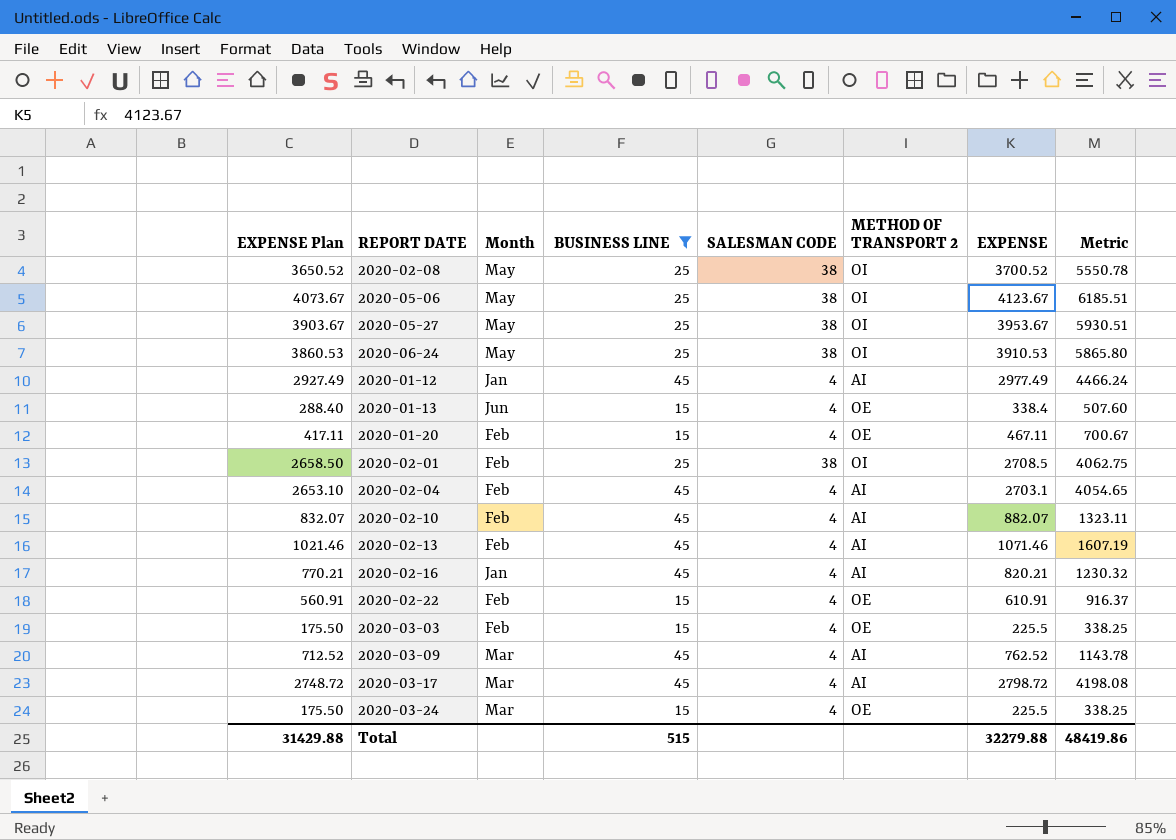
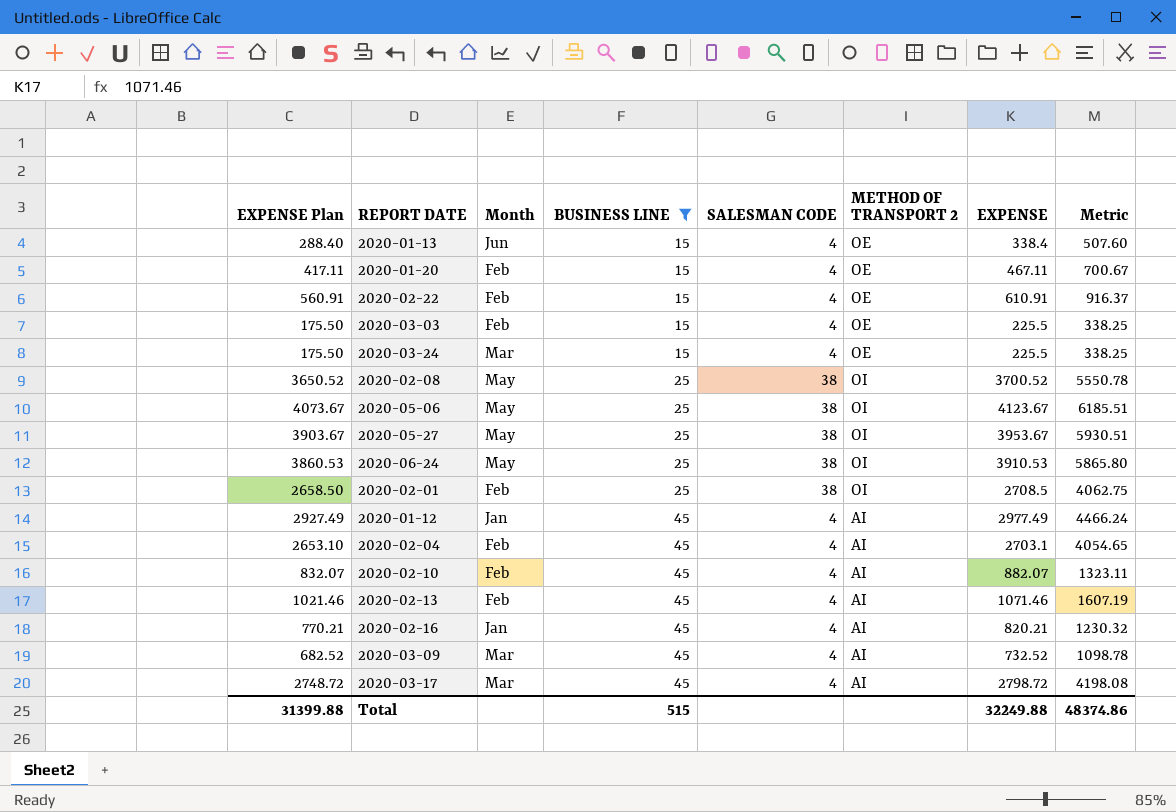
row order: none -> BUSINESS LINE ascending
2020-03-09 | EXPENSE Plan: 712.52 -> 682.52
2020-03-09 | EXPENSE: 762.52 -> 732.52
2020-03-09 | Metric: 1143.78 -> 1098.78
Total | EXPENSE Plan: 31429.88 -> 31399.88
Total | EXPENSE: 32279.88 -> 32249.88
Total | Metric: 48419.86 -> 48374.86

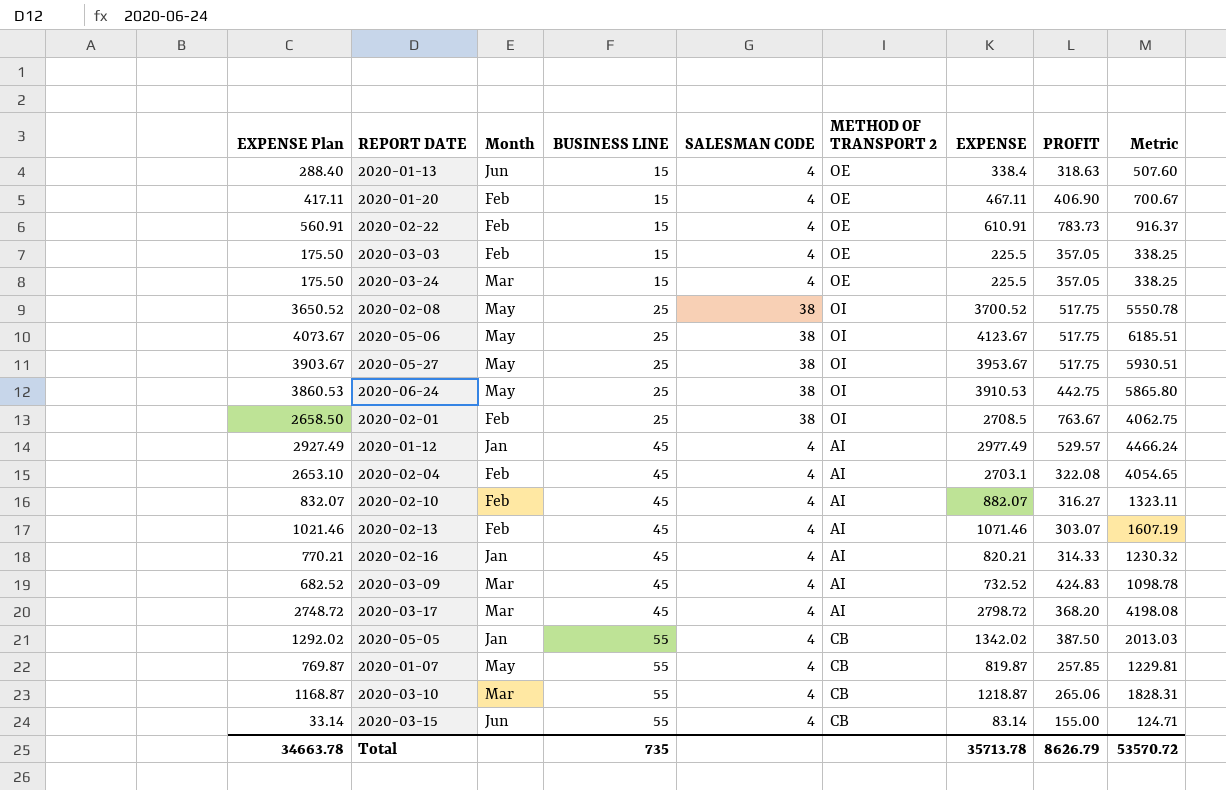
filter: BUSINESS LINE != 55 -> none
column PROFIT | position: none -> 8
Total | EXPENSE Plan: 31399.88 -> 34663.78
Total | BUSINESS LINE: 515 -> 735
Total | EXPENSE: 32249.88 -> 35713.78
Total | Metric: 48374.86 -> 53570.72

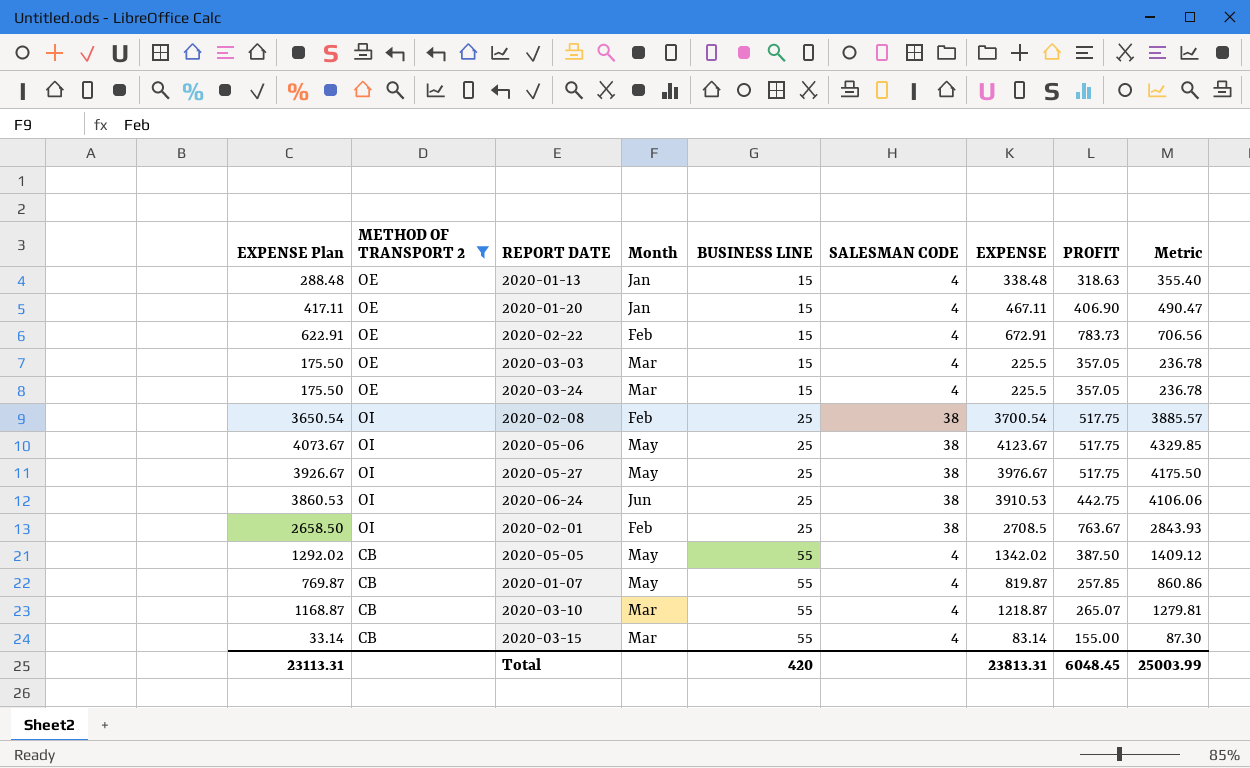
filter: none -> METHOD OF TRANSPORT 2 != AI
column METHOD OF TRANSPORT 2 | position: 6 -> 2
column Metric | formula: [EXPENSE] * 1.5 -> [EXPENSE] * 1.05
2020-01-13 | EXPENSE Plan: 288.40 -> 288.48
2020-01-13 | Month: Jun -> Jan
2020-01-13 | EXPENSE: 338.4 -> 338.48
2020-01-20 | Month: Feb -> Jan
2020-02-22 | EXPENSE Plan: 560.91 -> 622.91
2020-02-22 | EXPENSE: 610.91 -> 672.91
2020-03-03 | Month: Feb -> Mar
2020-02-08 | EXPENSE Plan: 3650.52 -> 3650.54
2020-02-08 | Month: May -> Feb
2020-02-08 | EXPENSE: 3700.52 -> 3700.54
2020-05-27 | EXPENSE Plan: 3903.67 -> 3926.67
2020-05-27 | EXPENSE: 3953.67 -> 3976.67
2020-06-24 | Month: May -> Jun
2020-05-05 | Month: Jan -> May
2020-03-10 | PROFIT: 265.06 -> 265.07
2020-03-15 | Month: Jun -> Mar
Total | EXPENSE Plan: 34663.78 -> 23113.31
Total | BUSINESS LINE: 735 -> 420
Total | EXPENSE: 35713.78 -> 23813.31
Total | PROFIT: 8626.79 -> 6048.45
Total | Metric: 53570.72 -> 25003.99

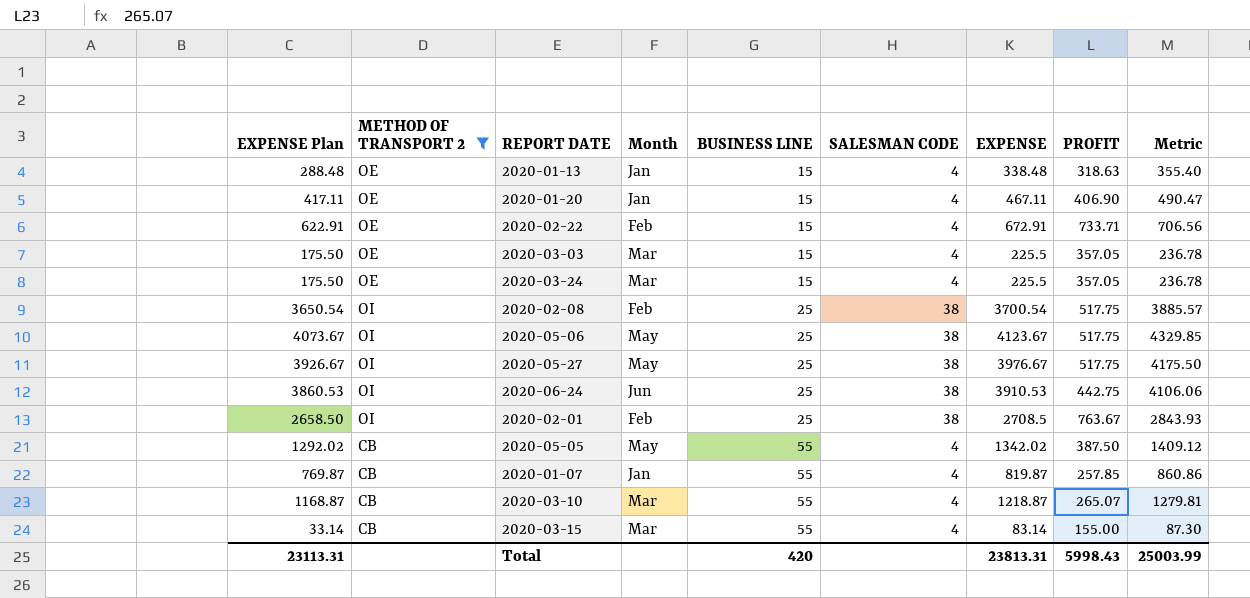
2020-02-22 | PROFIT: 783.73 -> 733.71
2020-01-07 | Month: May -> Jan
Total | PROFIT: 6048.45 -> 5998.43

